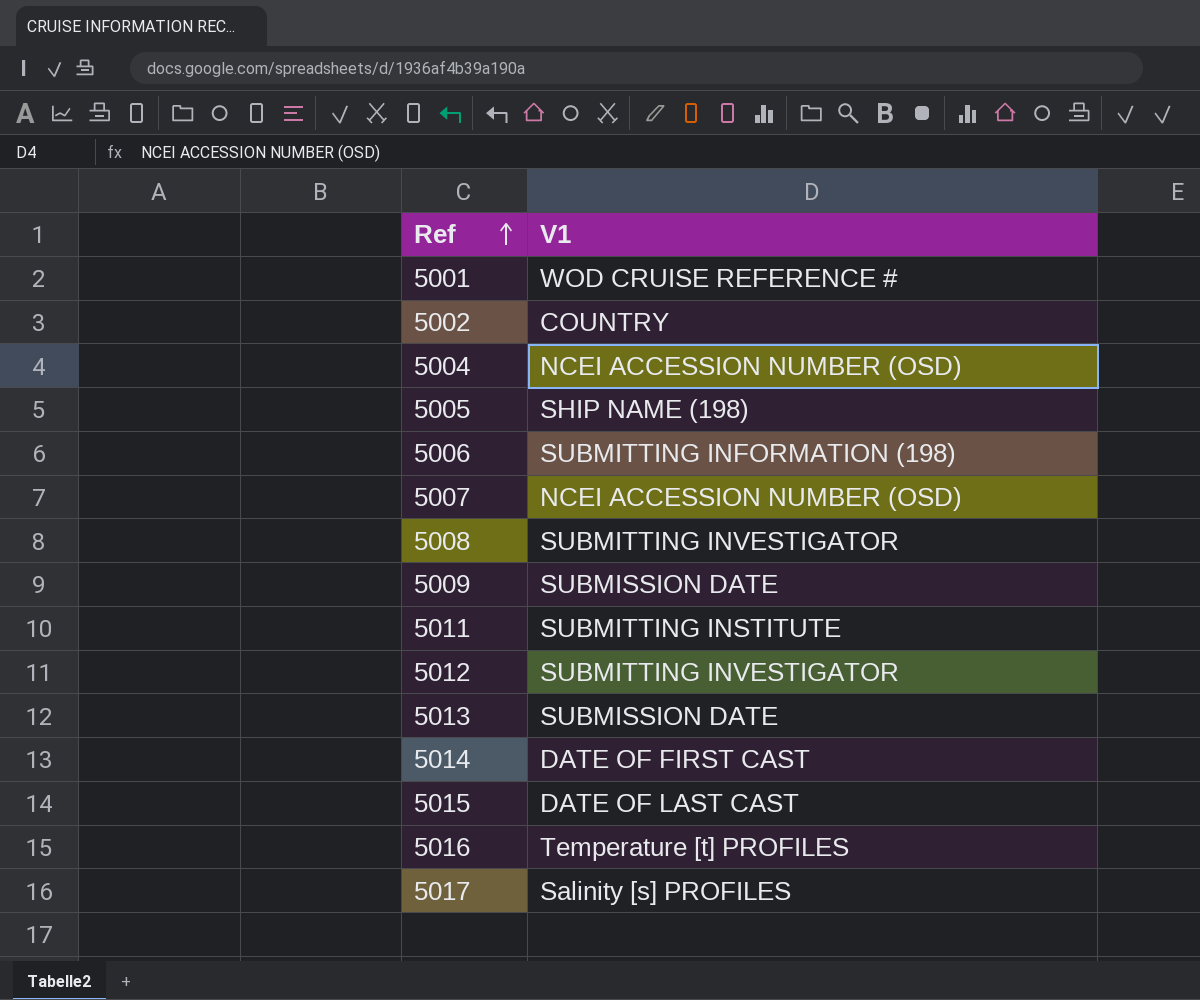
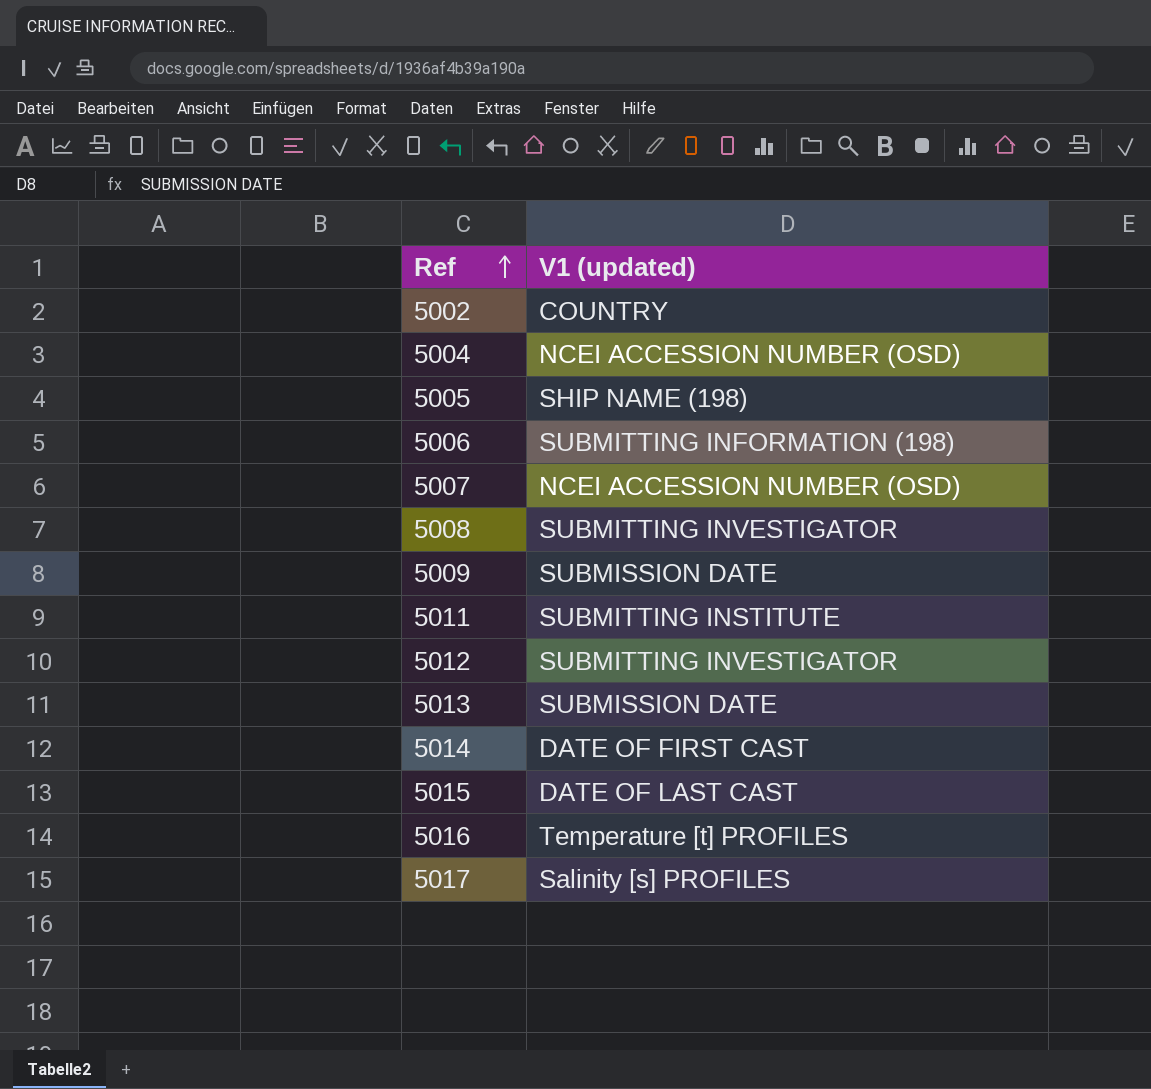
column name: V1 -> V1 (updated)
row 5001: WOD CRUISE REFERENCE # -> none

